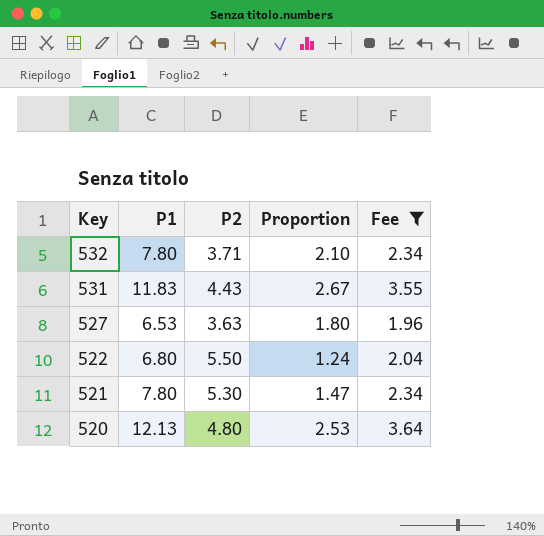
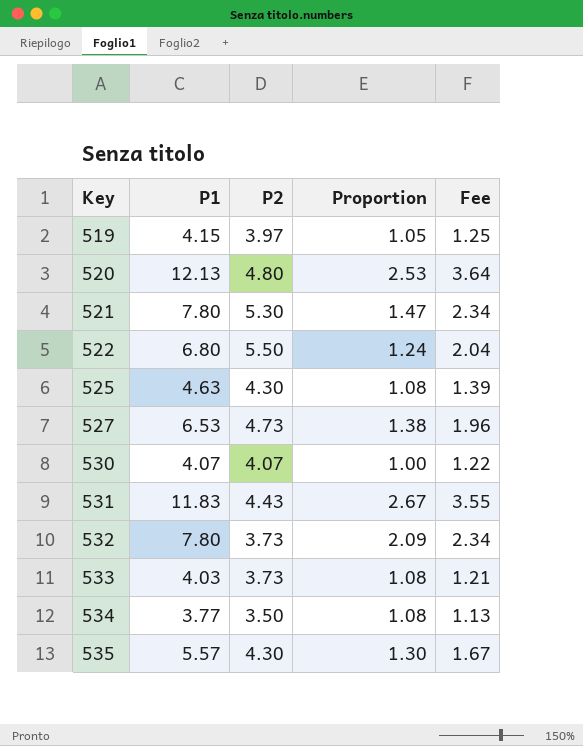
filter: Fee >= 1.96 -> none
row order: Key descending -> Key ascending
527 | P2: 3.63 -> 4.73
527 | Proportion: 1.80 -> 1.38
532 | P2: 3.71 -> 3.73
532 | Proportion: 2.10 -> 2.09

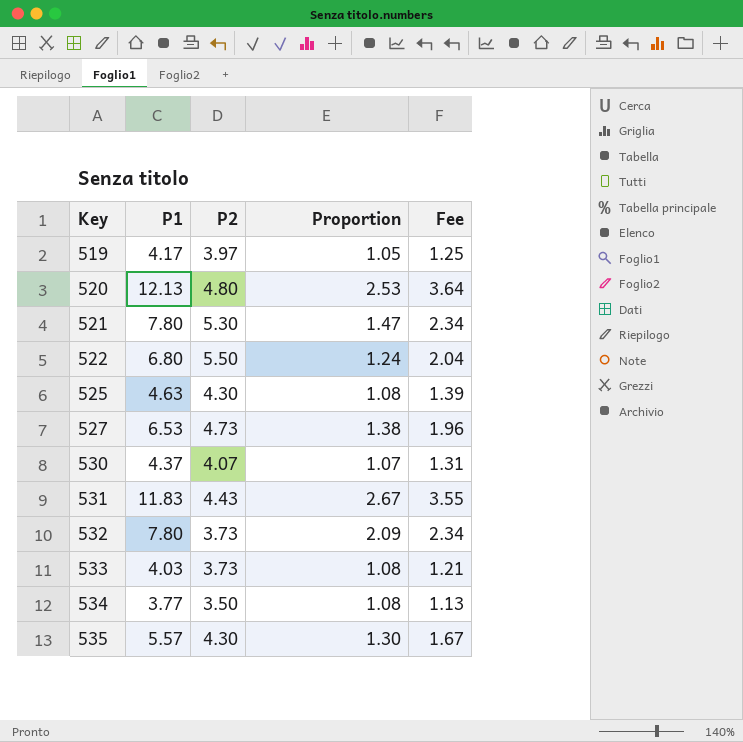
519 | P1: 4.15 -> 4.17
530 | P1: 4.07 -> 4.37
530 | Proportion: 1.00 -> 1.07
530 | Fee: 1.22 -> 1.31

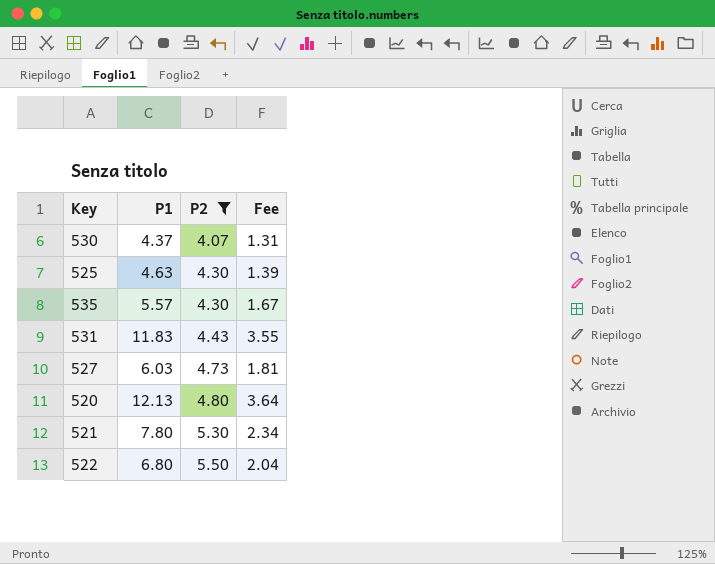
filter: none -> P2 >= 4.07
row order: Key ascending -> P2 ascending
column Proportion | formula: [P1] / [P2] -> none
527 | P1: 6.53 -> 6.03
527 | Fee: 1.96 -> 1.81

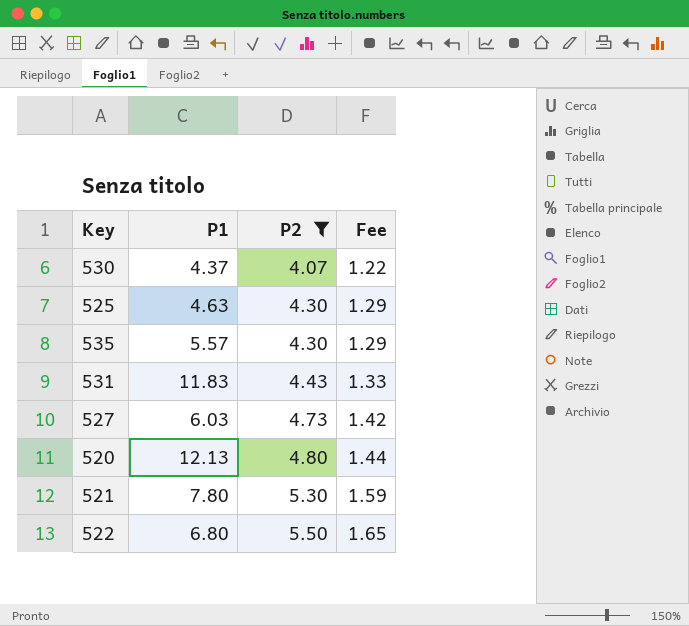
column Fee | formula: [P1] * 0.3 -> [P2] * 0.3

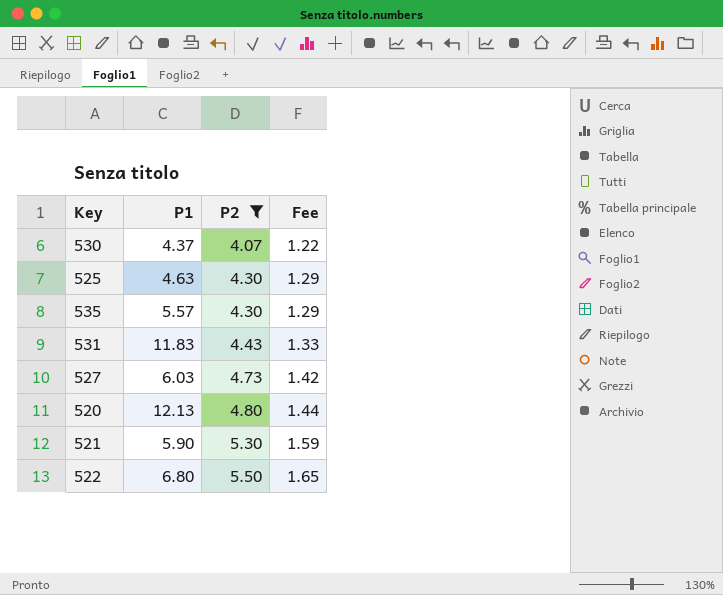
521 | P1: 7.80 -> 5.90

